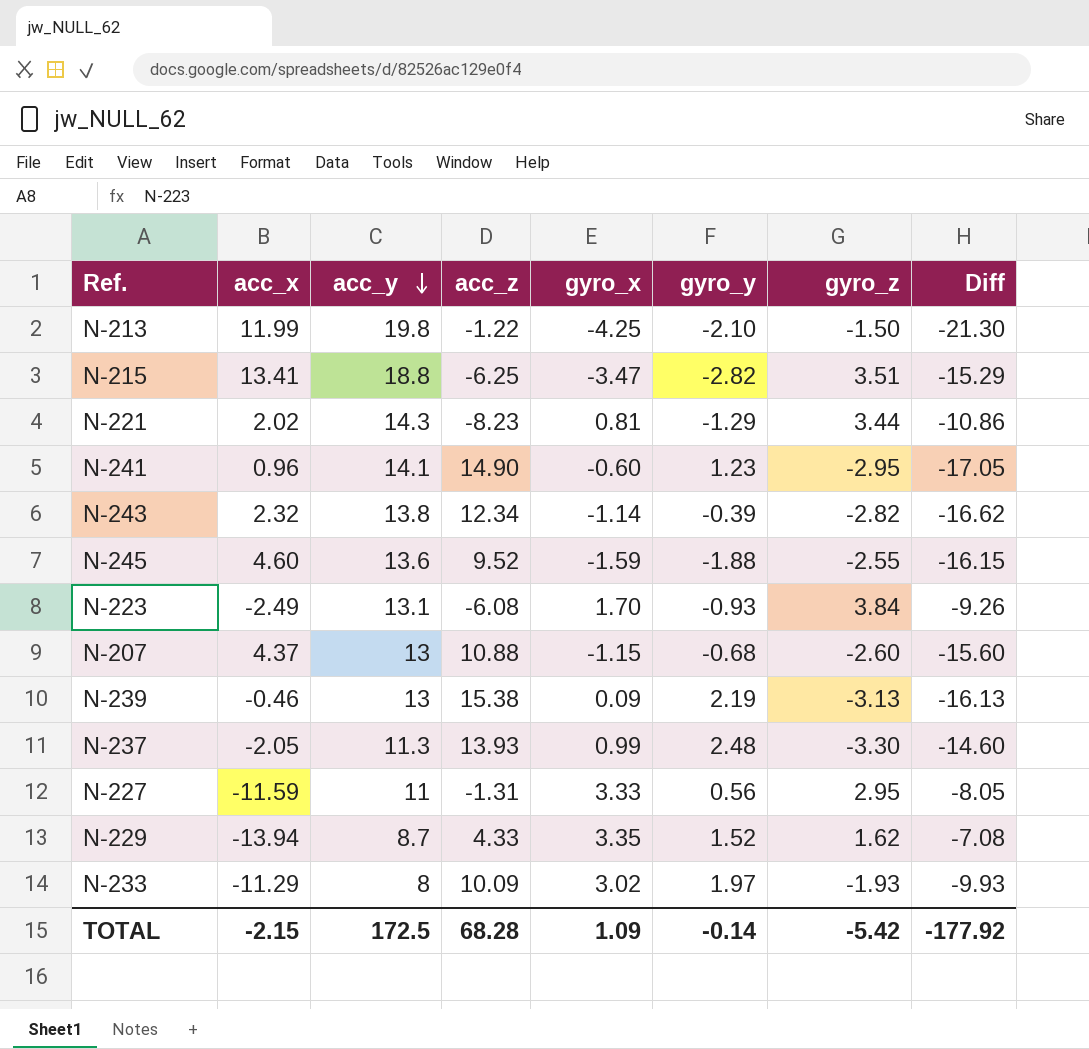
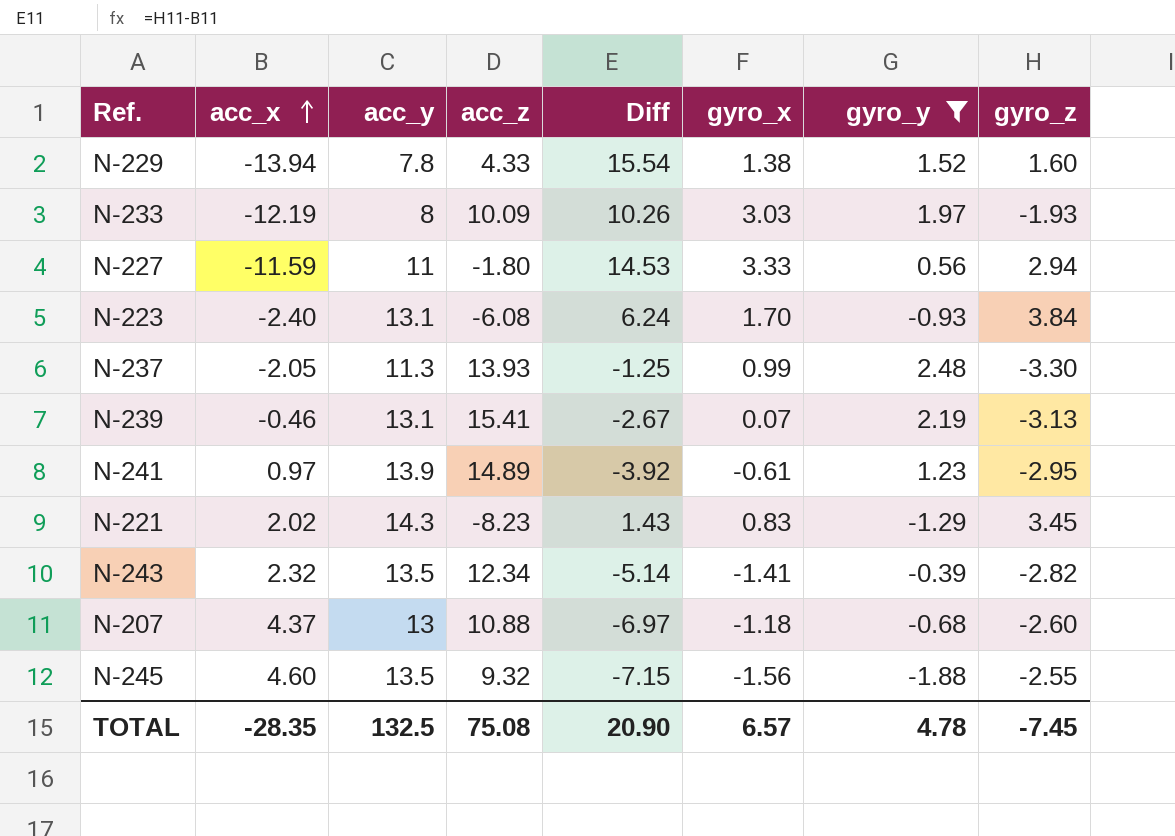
filter: none -> gyro_y >= -1.88
row order: acc_y descending -> acc_x ascending
column Diff | formula: [gyro_z] - [acc_y] -> [gyro_z] - [acc_x]
column Diff | position: 8 -> 5
N-229 | acc_y: 8.7 -> 7.8
N-229 | gyro_x: 3.35 -> 1.38
N-229 | gyro_z: 1.62 -> 1.60
N-233 | acc_x: -11.29 -> -12.19
N-233 | gyro_x: 3.02 -> 3.03
N-227 | acc_z: -1.31 -> -1.80
N-227 | gyro_z: 2.95 -> 2.94
N-223 | acc_x: -2.49 -> -2.40
N-239 | acc_y: 13 -> 13.1
N-239 | acc_z: 15.38 -> 15.41
N-239 | gyro_x: 0.09 -> 0.07
N-241 | acc_x: 0.96 -> 0.97
N-241 | acc_y: 14.1 -> 13.9
N-241 | acc_z: 14.90 -> 14.89
N-241 | gyro_x: -0.60 -> -0.61
N-221 | gyro_x: 0.81 -> 0.83
N-221 | gyro_z: 3.44 -> 3.45
N-243 | acc_y: 13.8 -> 13.5
N-243 | gyro_x: -1.14 -> -1.41
N-207 | gyro_x: -1.15 -> -1.18
N-245 | acc_y: 13.6 -> 13.5
N-245 | acc_z: 9.52 -> 9.32
N-245 | gyro_x: -1.59 -> -1.56
TOTAL | acc_x: -2.15 -> -28.35
TOTAL | acc_y: 172.5 -> 132.5
TOTAL | acc_z: 68.28 -> 75.08
TOTAL | Diff: -177.92 -> 20.90
TOTAL | gyro_x: 1.09 -> 6.57
TOTAL | gyro_y: -0.14 -> 4.78
TOTAL | gyro_z: -5.42 -> -7.45

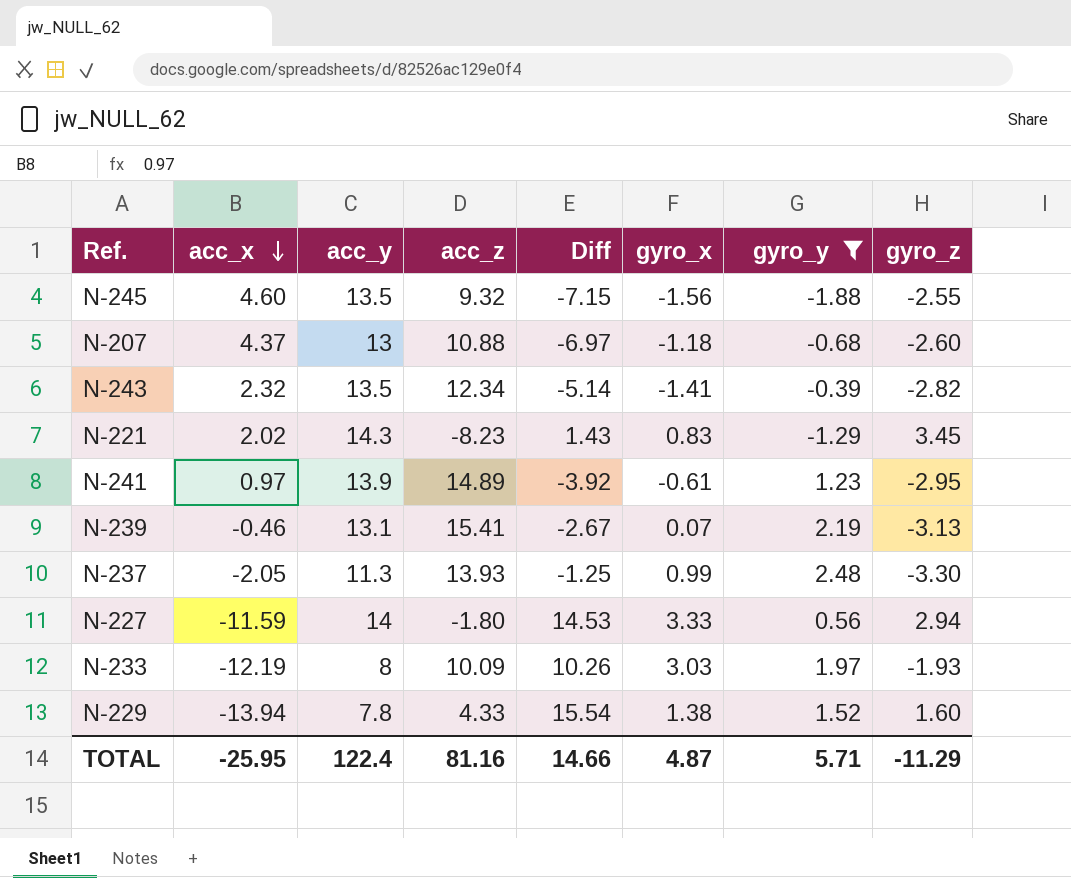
row order: acc_x ascending -> acc_x descending
row N-223: -2.40 | 13.1 | -6.08 | 6.24 | 1.70 | -0.93 | 3.84 -> none
N-227 | acc_y: 11 -> 14
TOTAL | acc_x: -28.35 -> -25.95
TOTAL | acc_y: 132.5 -> 122.4
TOTAL | acc_z: 75.08 -> 81.16
TOTAL | Diff: 20.90 -> 14.66
TOTAL | gyro_x: 6.57 -> 4.87
TOTAL | gyro_y: 4.78 -> 5.71
TOTAL | gyro_z: -7.45 -> -11.29

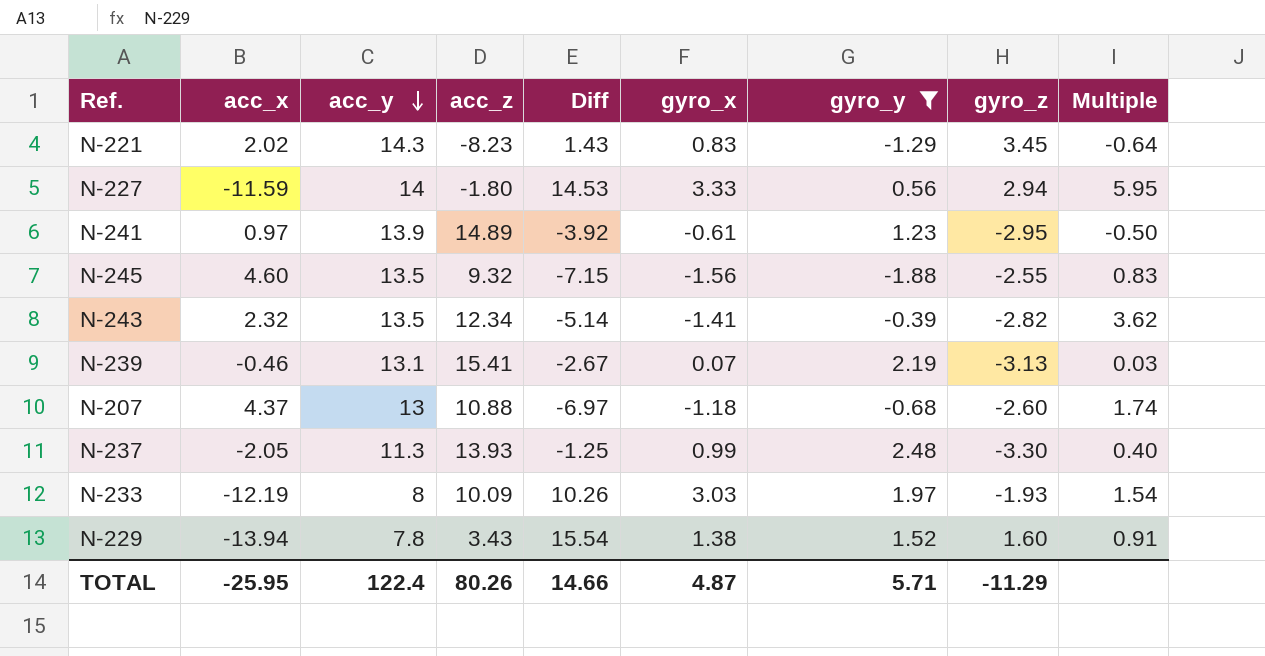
row order: acc_x descending -> acc_y descending
column Multiple | formula: none -> [gyro_x] / [gyro_y]
N-229 | acc_z: 4.33 -> 3.43
TOTAL | acc_z: 81.16 -> 80.26

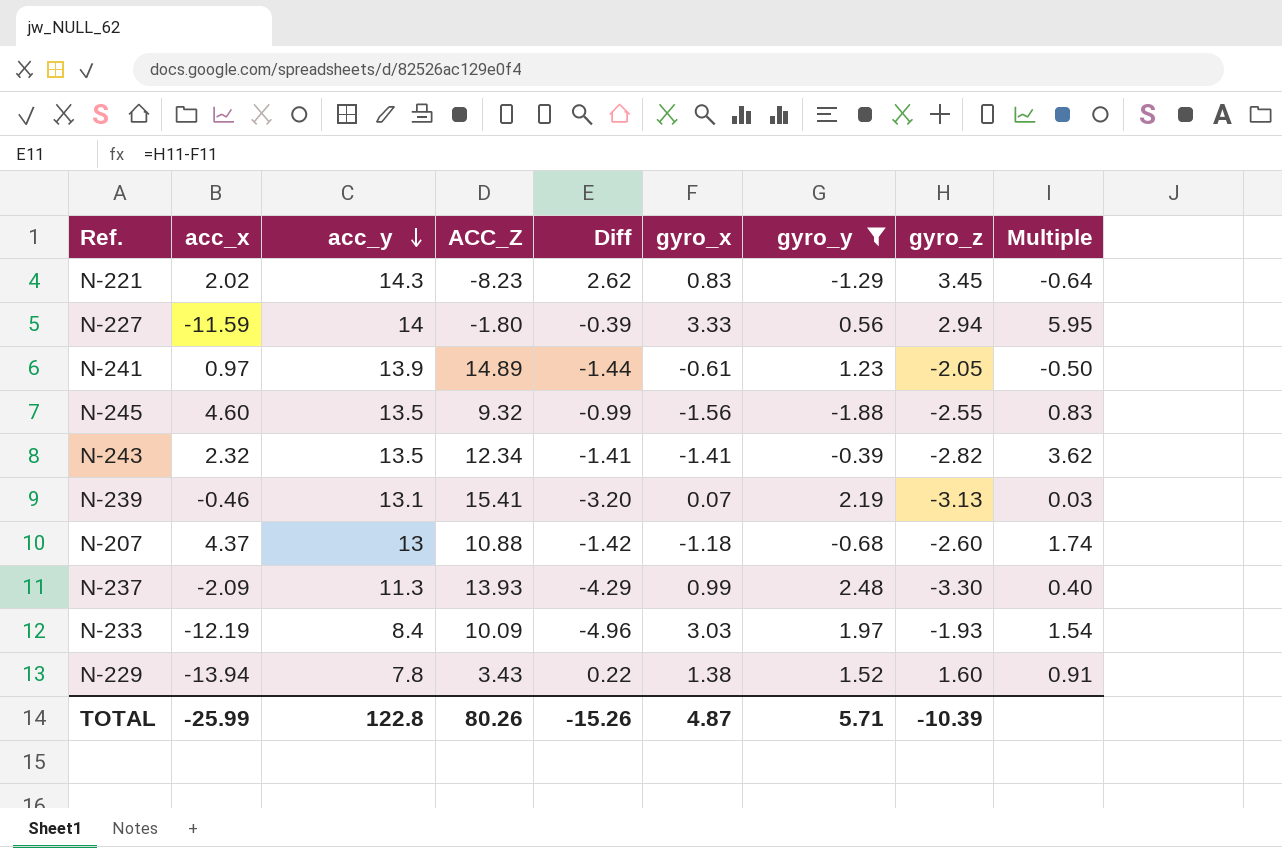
column name: acc_z -> ACC_Z
column Diff | formula: [gyro_z] - [acc_x] -> [gyro_z] - [gyro_x]
N-241 | gyro_z: -2.95 -> -2.05
N-237 | acc_x: -2.05 -> -2.09
N-233 | acc_y: 8 -> 8.4
TOTAL | acc_x: -25.95 -> -25.99
TOTAL | acc_y: 122.4 -> 122.8
TOTAL | Diff: 14.66 -> -15.26
TOTAL | gyro_z: -11.29 -> -10.39

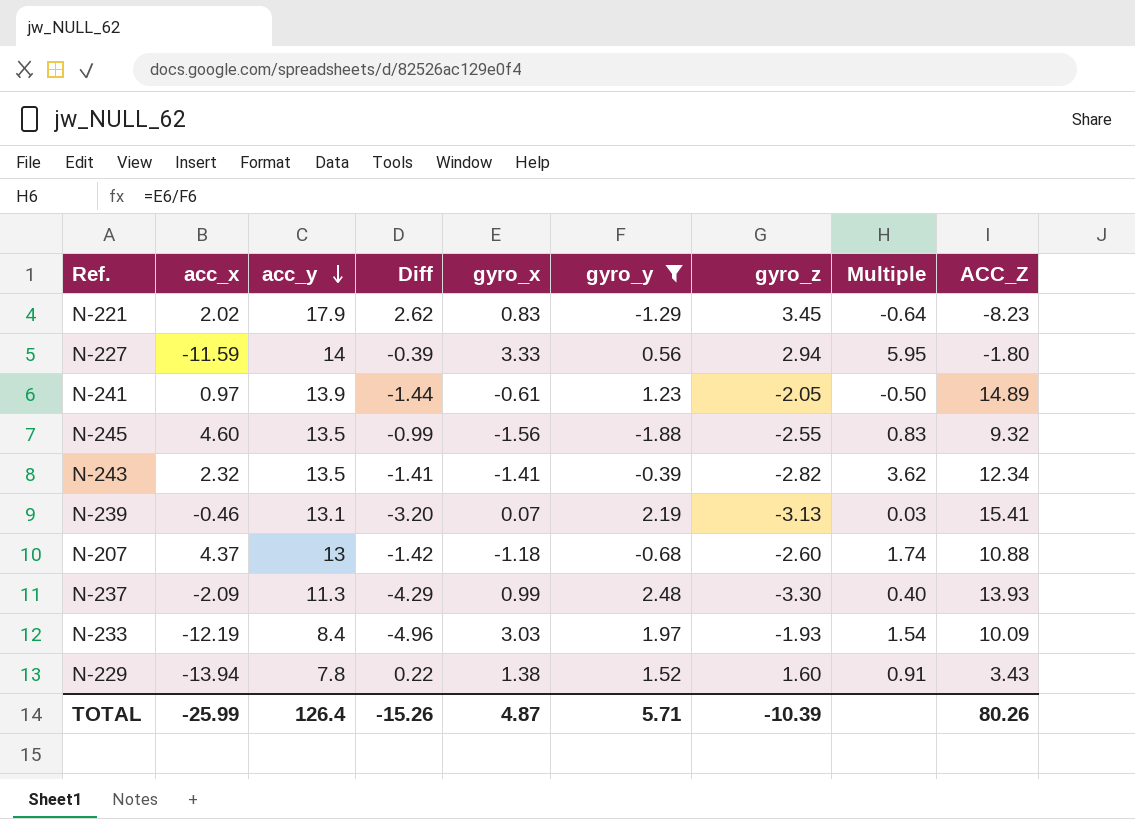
column ACC_Z | position: 4 -> 9
N-221 | acc_y: 14.3 -> 17.9
TOTAL | acc_y: 122.8 -> 126.4

